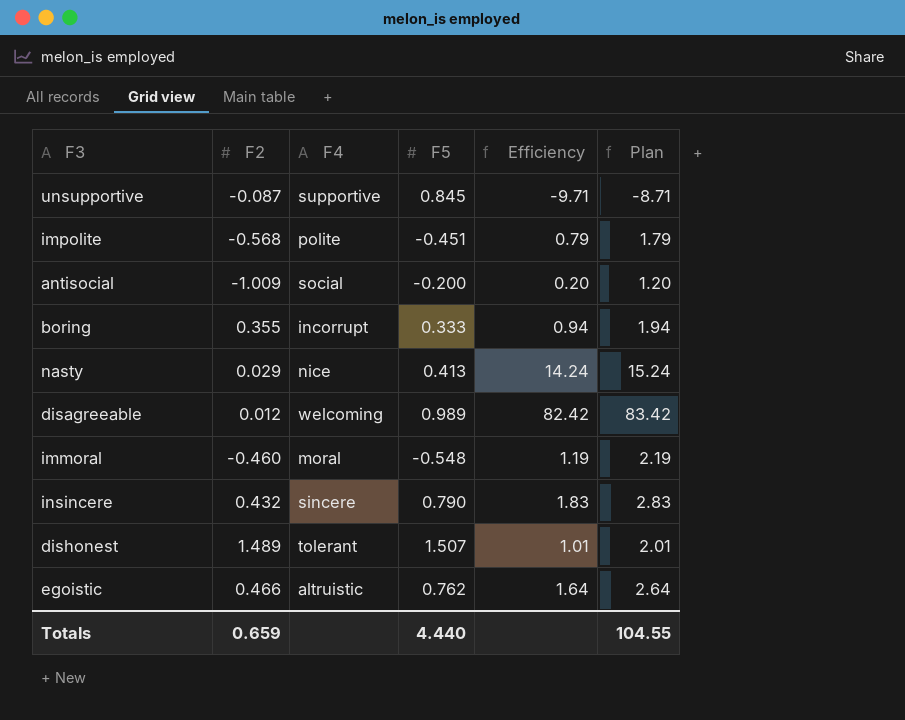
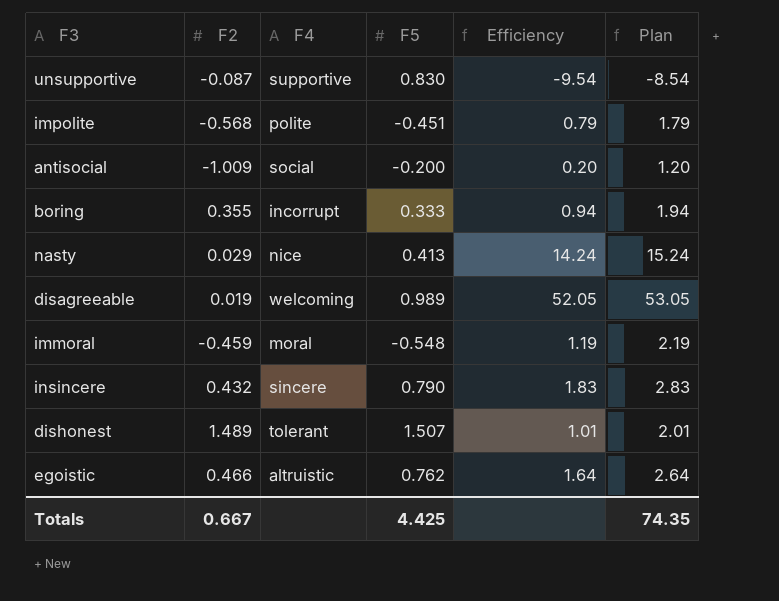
unsupportive | F5: 0.845 -> 0.830
unsupportive | Efficiency: -9.71 -> -9.54
unsupportive | Plan: -8.71 -> -8.54
disagreeable | F2: 0.012 -> 0.019
disagreeable | Efficiency: 82.42 -> 52.05
disagreeable | Plan: 83.42 -> 53.05
immoral | F2: -0.460 -> -0.459
Totals | F2: 0.659 -> 0.667
Totals | F5: 4.440 -> 4.425
Totals | Plan: 104.55 -> 74.35

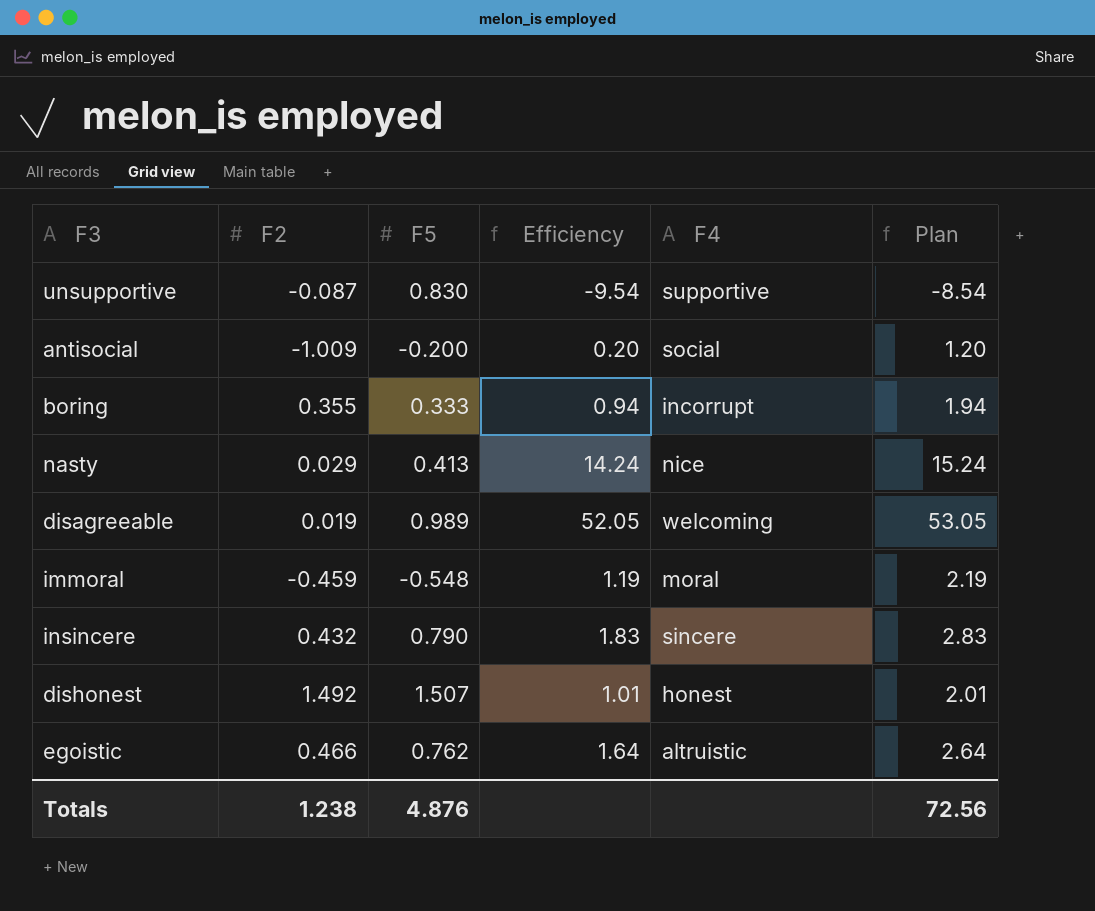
column F4 | position: 3 -> 5
row impolite: -0.568 | polite | -0.451 | 0.79 | 1.79 -> none
dishonest | F2: 1.489 -> 1.492
dishonest | F4: tolerant -> honest
Totals | F2: 0.667 -> 1.238
Totals | F5: 4.425 -> 4.876
Totals | Plan: 74.35 -> 72.56

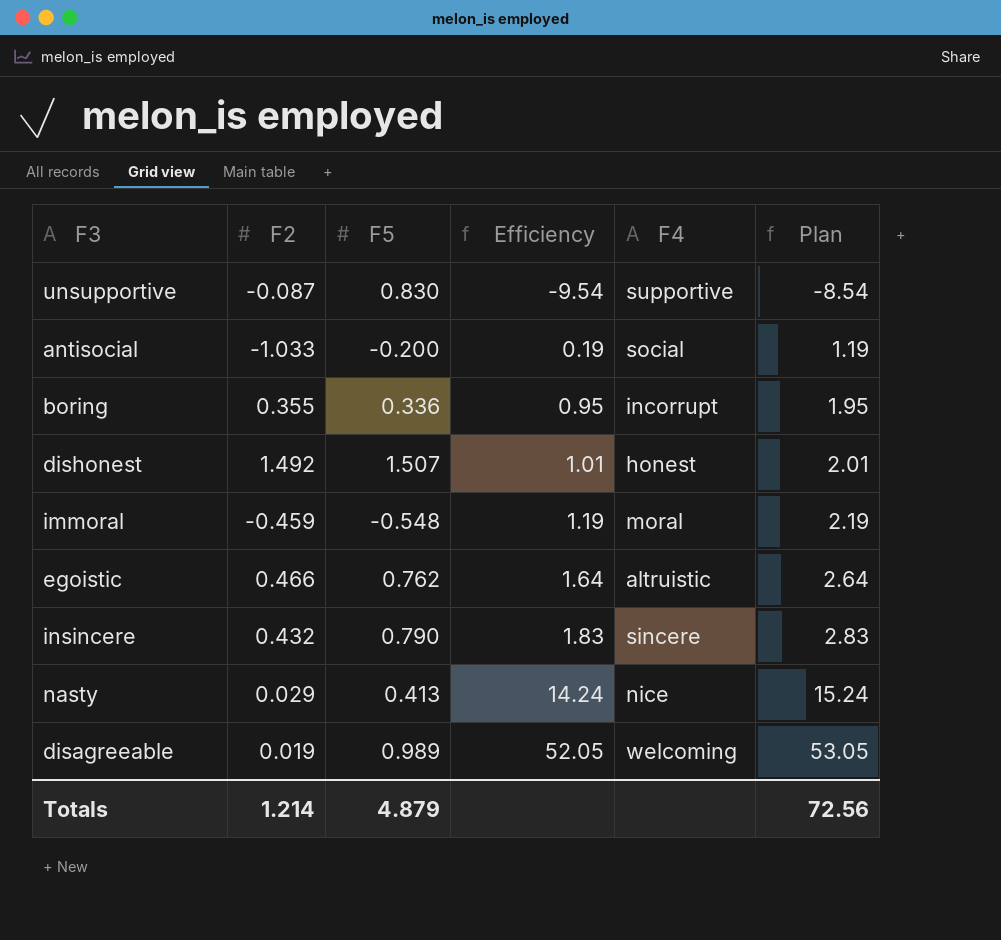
row order: none -> Efficiency ascending
antisocial | F2: -1.009 -> -1.033
antisocial | Efficiency: 0.20 -> 0.19
antisocial | Plan: 1.20 -> 1.19
boring | F5: 0.333 -> 0.336
boring | Efficiency: 0.94 -> 0.95
boring | Plan: 1.94 -> 1.95
Totals | F2: 1.238 -> 1.214
Totals | F5: 4.876 -> 4.879

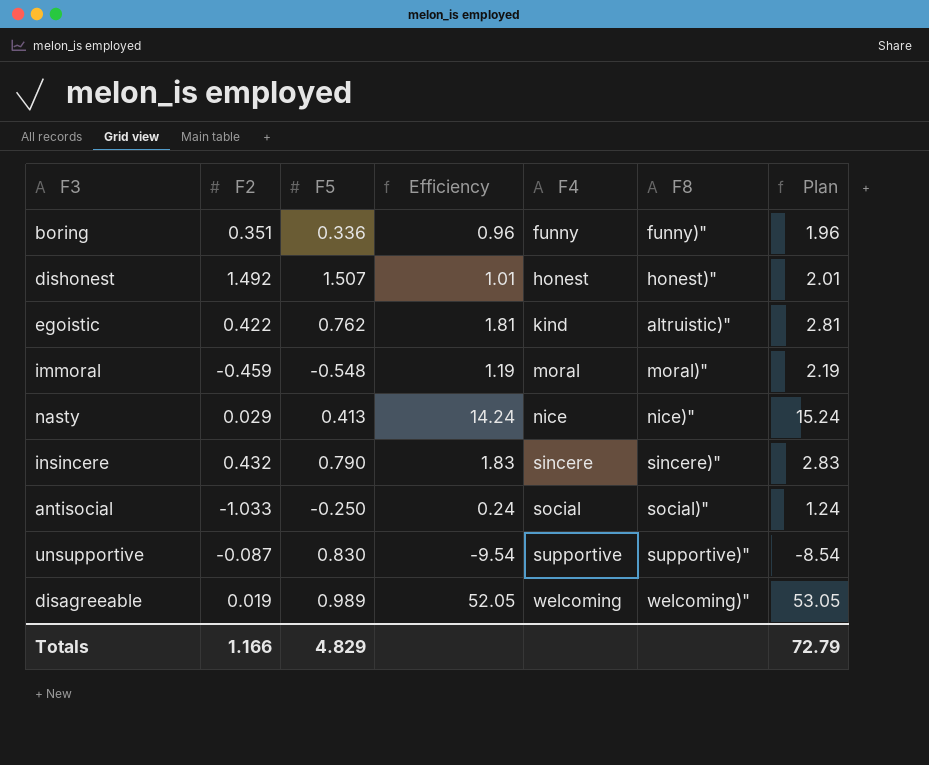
row order: Efficiency ascending -> F4 ascending
column F8 | position: none -> 6
boring | F2: 0.355 -> 0.351
boring | Efficiency: 0.95 -> 0.96
boring | F4: incorrupt -> funny
boring | Plan: 1.95 -> 1.96
egoistic | F2: 0.466 -> 0.422
egoistic | Efficiency: 1.64 -> 1.81
egoistic | F4: altruistic -> kind
egoistic | Plan: 2.64 -> 2.81
antisocial | F5: -0.200 -> -0.250
antisocial | Efficiency: 0.19 -> 0.24
antisocial | Plan: 1.19 -> 1.24
Totals | F2: 1.214 -> 1.166
Totals | F5: 4.879 -> 4.829
Totals | Plan: 72.56 -> 72.79

